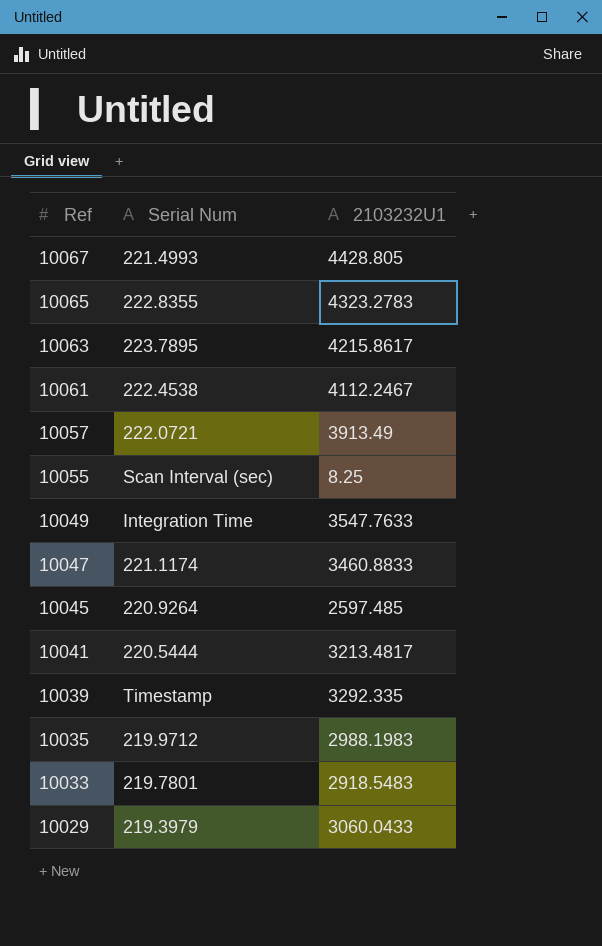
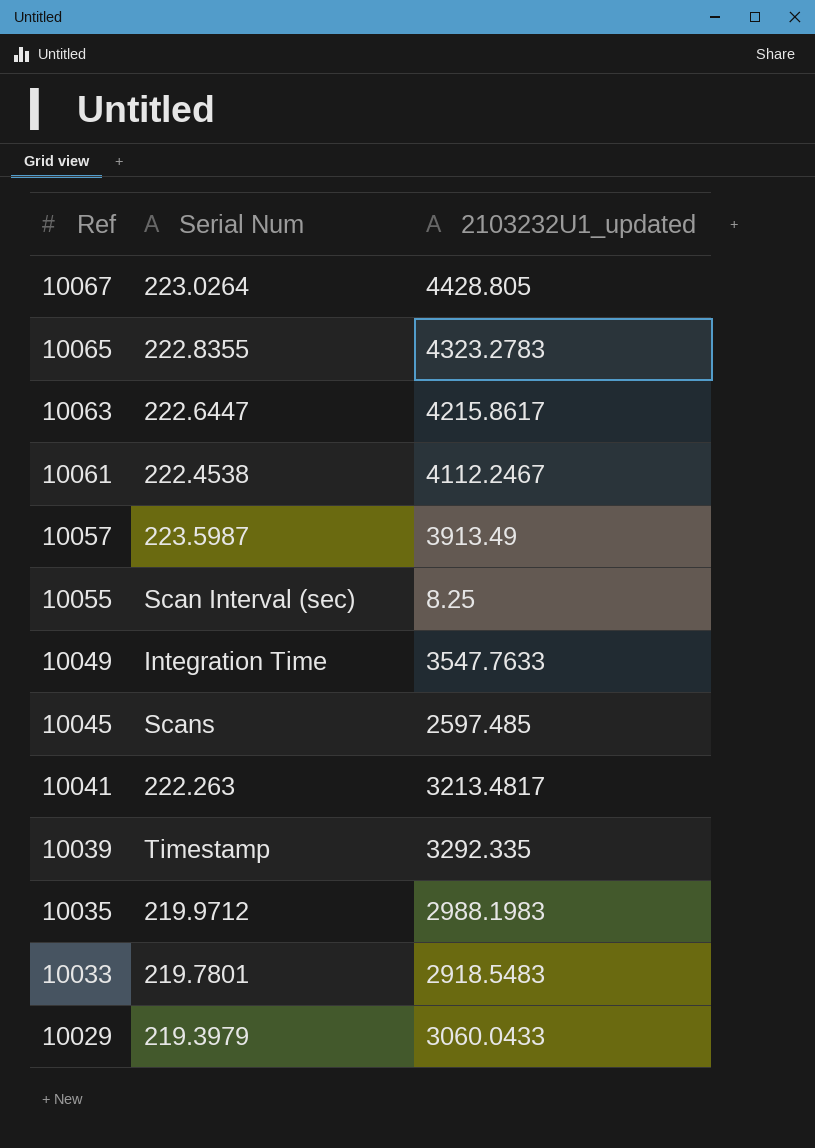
column name: 2103232U1 -> 2103232U1_updated
row 10047: 221.1174 | 3460.8833 -> none
10067 | Serial Num: 221.4993 -> 223.0264
10063 | Serial Num: 223.7895 -> 222.6447
10057 | Serial Num: 222.0721 -> 223.5987
10045 | Serial Num: 220.9264 -> Scans
10041 | Serial Num: 220.5444 -> 222.263

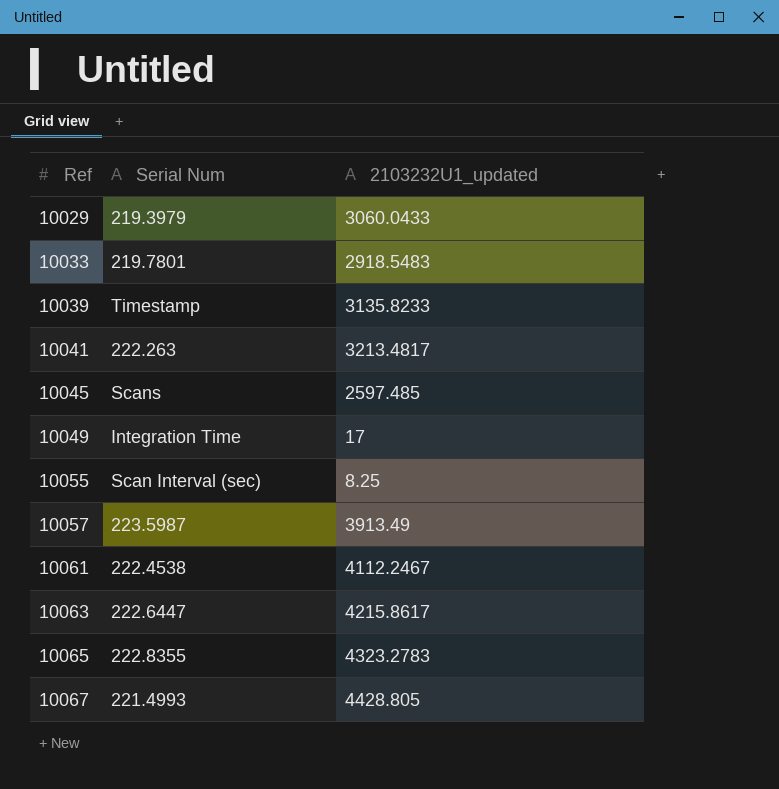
row order: Ref descending -> Ref ascending
row 10035: 219.9712 | 2988.1983 -> none
10039 | 2103232U1_updated: 3292.335 -> 3135.8233
10049 | 2103232U1_updated: 3547.7633 -> 17
10067 | Serial Num: 223.0264 -> 221.4993

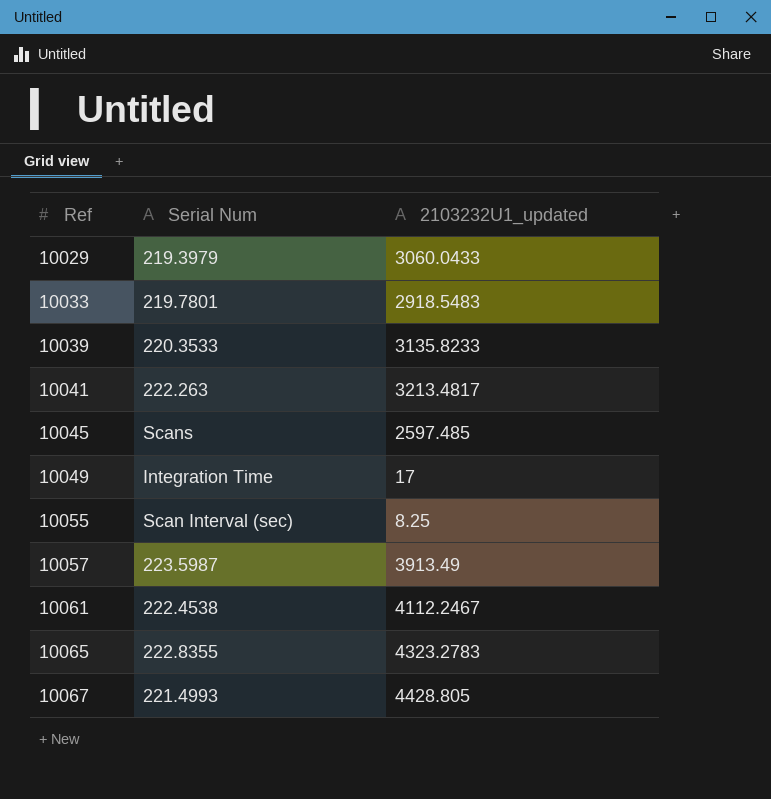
row 10063: 222.6447 | 4215.8617 -> none
10039 | Serial Num: Timestamp -> 220.3533

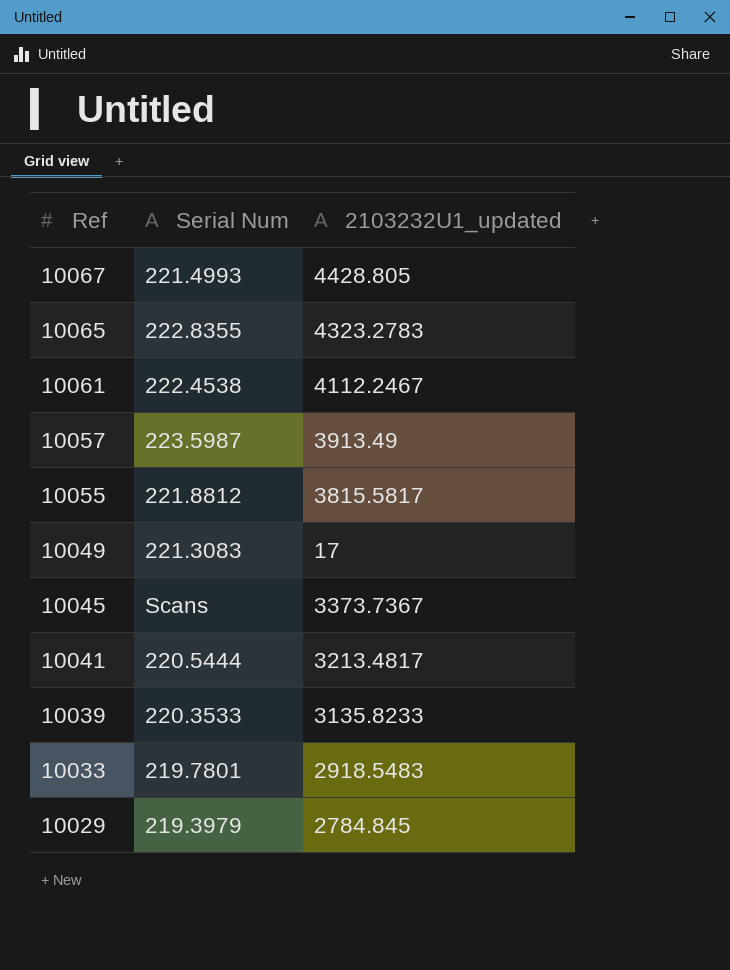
row order: Ref ascending -> Ref descending
10055 | Serial Num: Scan Interval (sec) -> 221.8812
10055 | 2103232U1_updated: 8.25 -> 3815.5817
10049 | Serial Num: Integration Time -> 221.3083
10045 | 2103232U1_updated: 2597.485 -> 3373.7367
10041 | Serial Num: 222.263 -> 220.5444
10029 | 2103232U1_updated: 3060.0433 -> 2784.845

